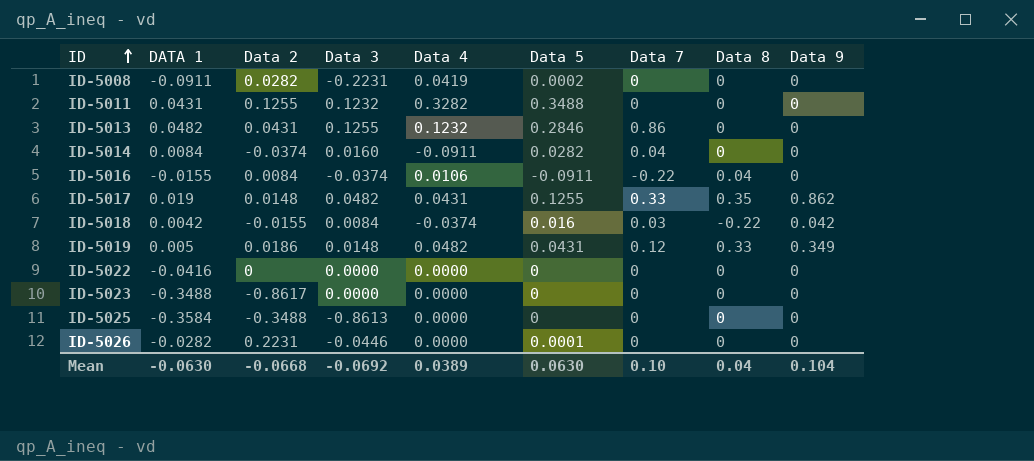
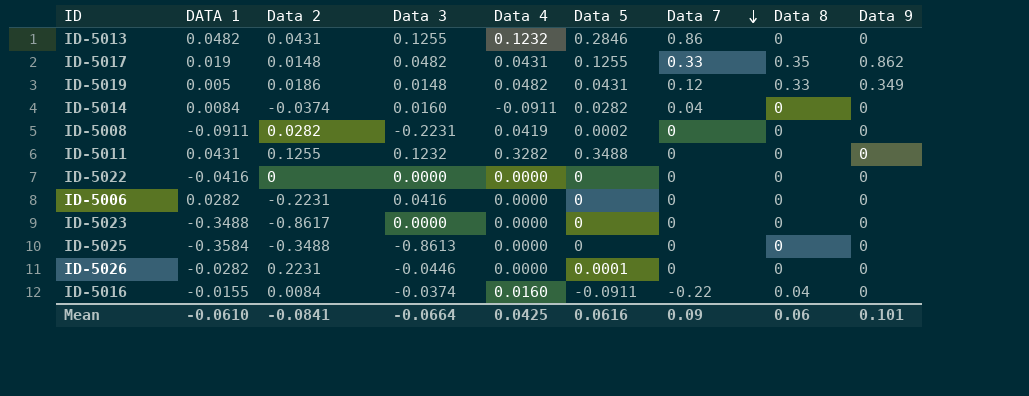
row order: ID ascending -> Data 7 descending
row ID-5018: 0.0042 | -0.0155 | 0.0084 | -0.0374 | 0.016 | 0.03 | -0.22 | 0.042 -> none
row ID-5006: none -> 0.0282 | -0.2231 | 0.0416 | 0.0000 | 0 | 0 | 0 | 0
ID-5016 | Data 4: 0.0106 -> 0.0160
Mean | DATA 1: -0.0630 -> -0.0610
Mean | Data 2: -0.0668 -> -0.0841
Mean | Data 3: -0.0692 -> -0.0664
Mean | Data 4: 0.0389 -> 0.0425
Mean | Data 5: 0.0630 -> 0.0616
Mean | Data 7: 0.10 -> 0.09
Mean | Data 8: 0.04 -> 0.06
Mean | Data 9: 0.104 -> 0.101

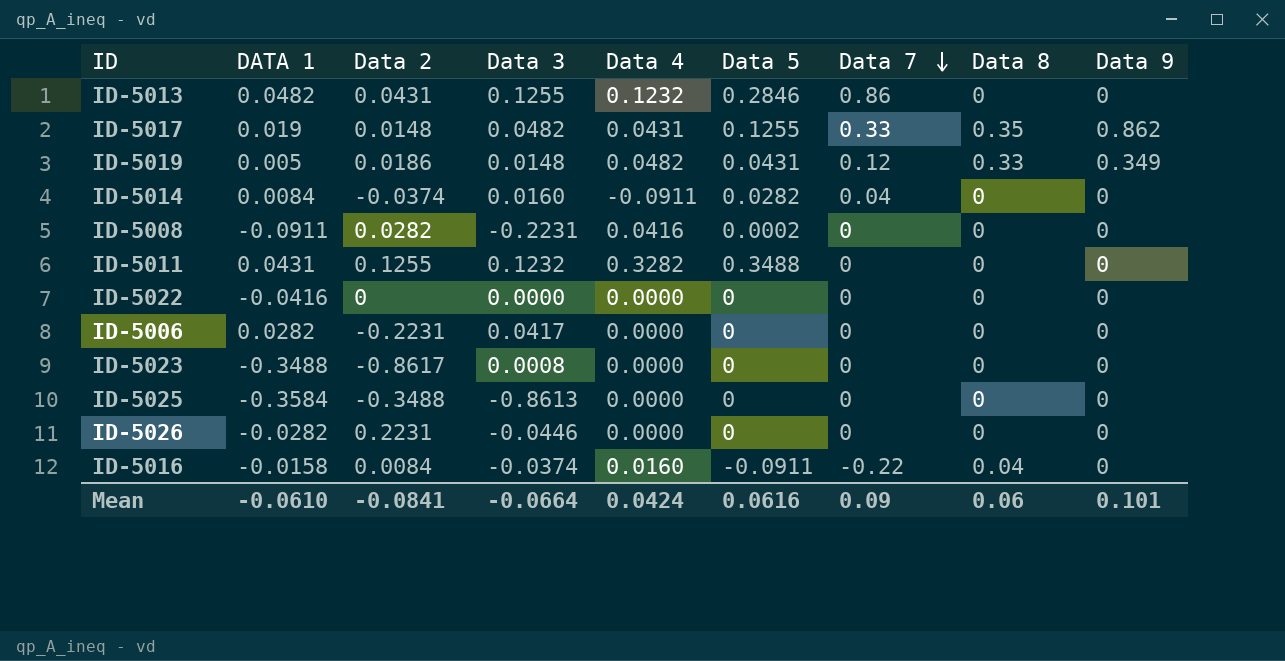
ID-5008 | Data 4: 0.0419 -> 0.0416
ID-5006 | Data 3: 0.0416 -> 0.0417
ID-5023 | Data 3: 0.0000 -> 0.0008
ID-5026 | Data 5: 0.0001 -> 0
ID-5016 | DATA 1: -0.0155 -> -0.0158
Mean | Data 4: 0.0425 -> 0.0424

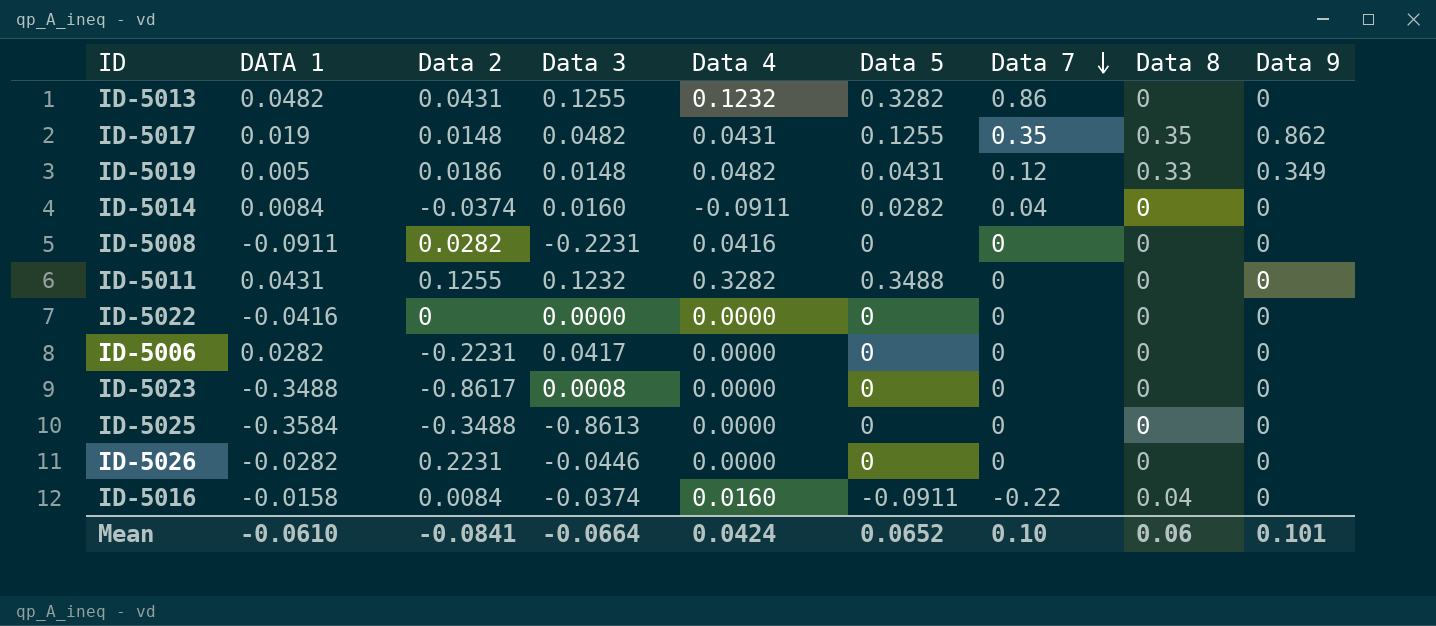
ID-5013 | Data 5: 0.2846 -> 0.3282
ID-5017 | Data 7: 0.33 -> 0.35
ID-5008 | Data 5: 0.0002 -> 0
Mean | Data 5: 0.0616 -> 0.0652
Mean | Data 7: 0.09 -> 0.10

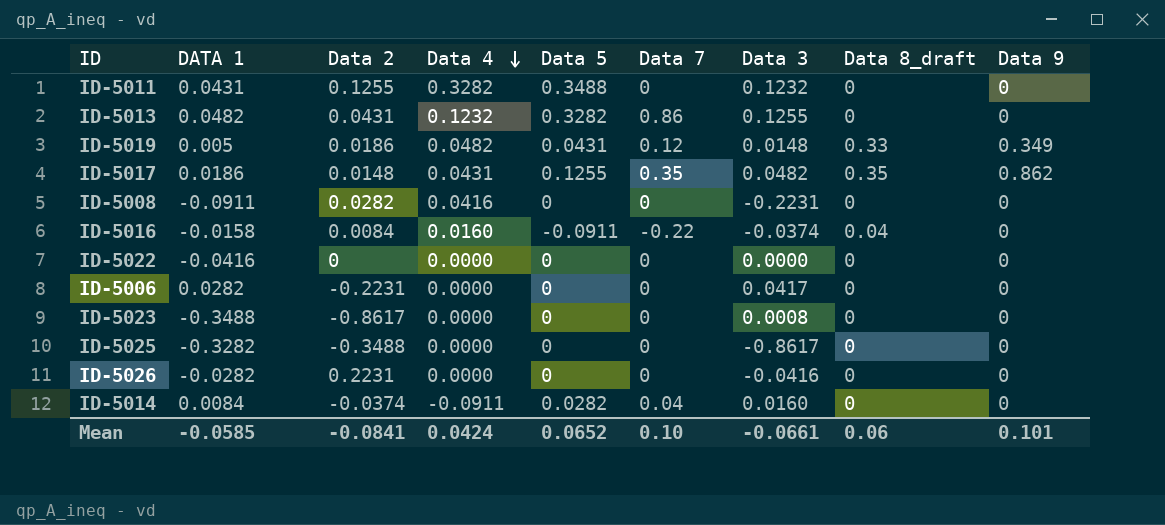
row order: Data 7 descending -> Data 4 descending
column Data 3 | position: 4 -> 7
column name: Data 8 -> Data 8_draft
ID-5017 | DATA 1: 0.019 -> 0.0186
ID-5025 | DATA 1: -0.3584 -> -0.3282
ID-5025 | Data 3: -0.8613 -> -0.8617
ID-5026 | Data 3: -0.0446 -> -0.0416
Mean | DATA 1: -0.0610 -> -0.0585
Mean | Data 3: -0.0664 -> -0.0661

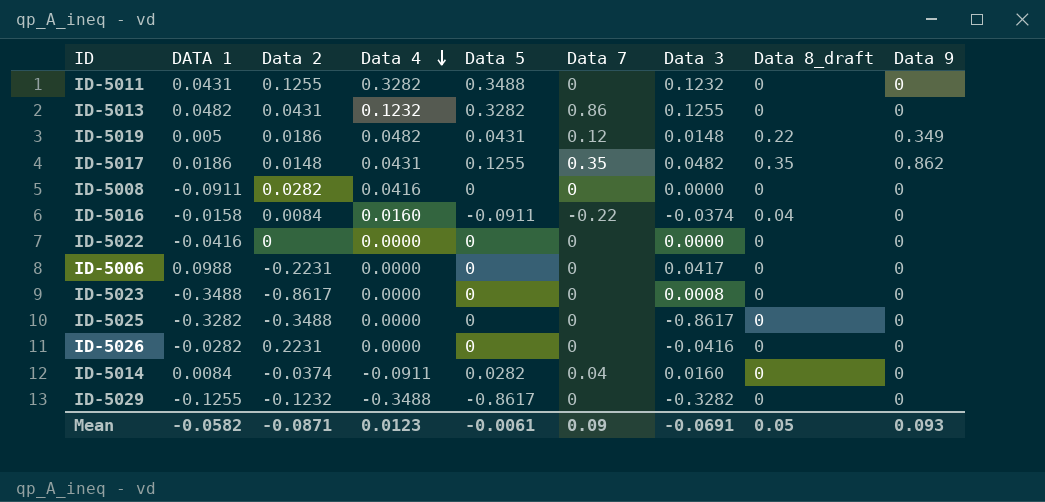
ID-5019 | Data 8_draft: 0.33 -> 0.22
ID-5008 | Data 3: -0.2231 -> 0.0000
ID-5006 | DATA 1: 0.0282 -> 0.0988
row ID-5029: none -> -0.1255 | -0.1232 | -0.3488 | -0.8617 | 0 | -0.3282 | 0 | 0
Mean | DATA 1: -0.0585 -> -0.0582
Mean | Data 2: -0.0841 -> -0.0871
Mean | Data 4: 0.0424 -> 0.0123
Mean | Data 5: 0.0652 -> -0.0061
Mean | Data 7: 0.10 -> 0.09
Mean | Data 3: -0.0661 -> -0.0691
Mean | Data 8_draft: 0.06 -> 0.05
Mean | Data 9: 0.101 -> 0.093

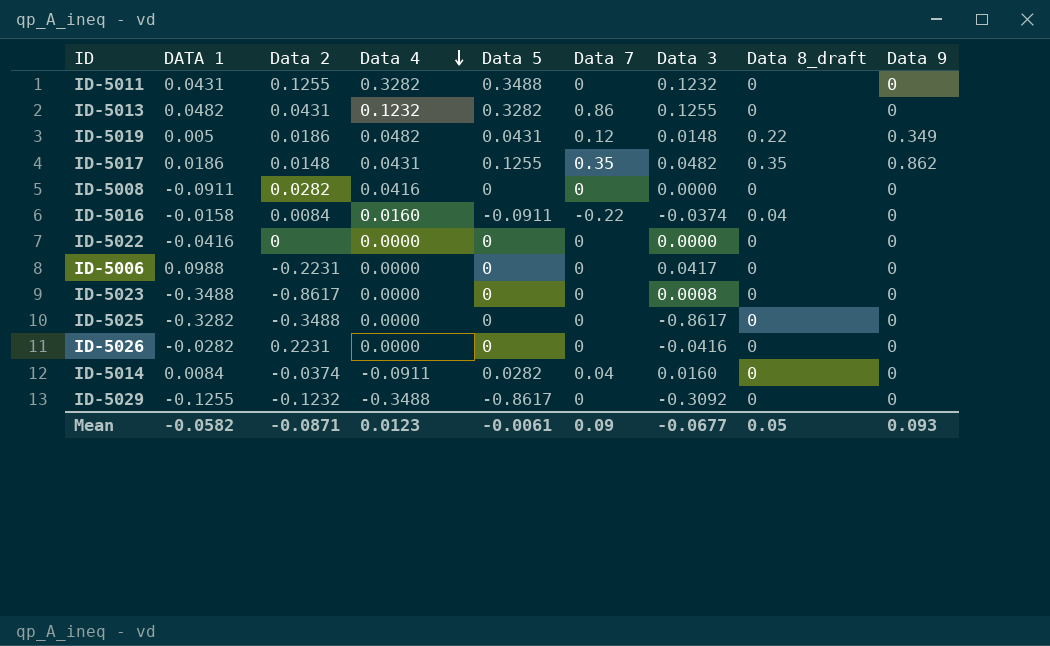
ID-5029 | Data 3: -0.3282 -> -0.3092
Mean | Data 3: -0.0691 -> -0.0677

